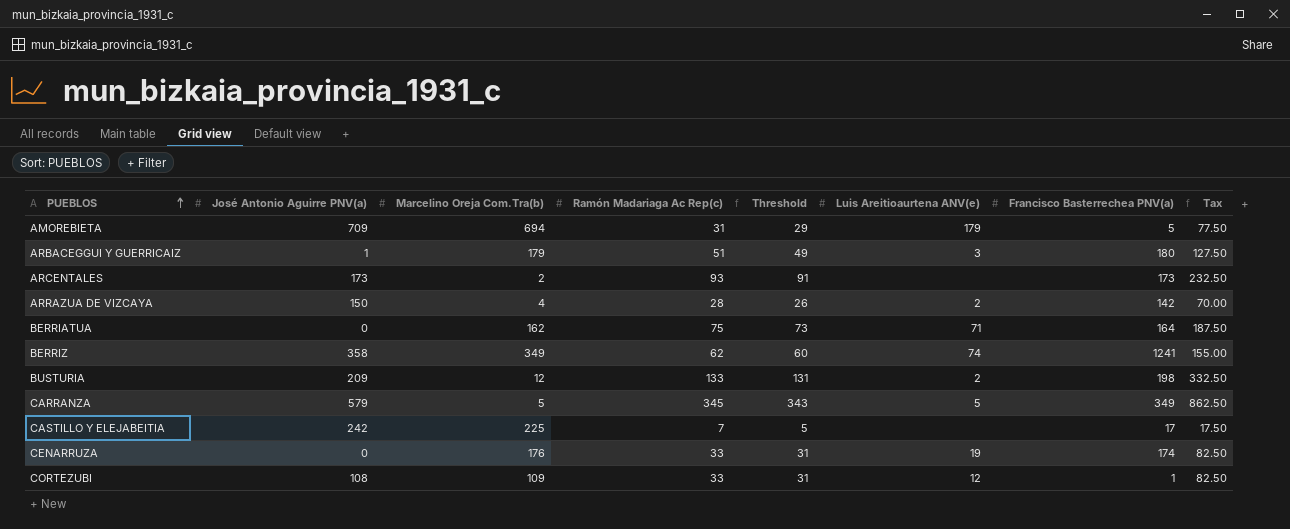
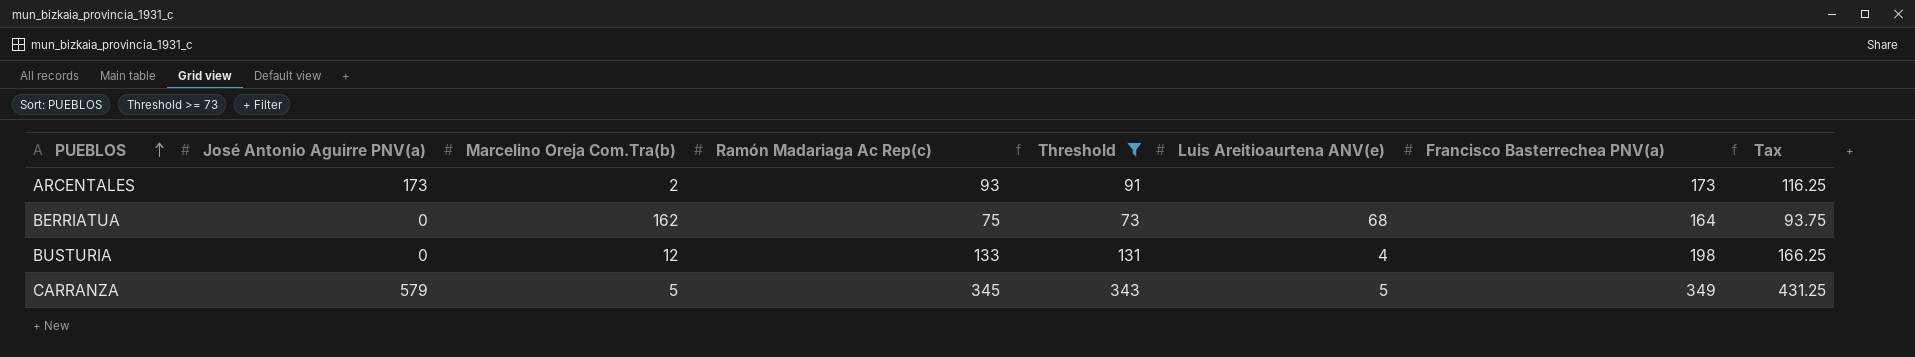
filter: none -> Threshold >= 73
column Tax | formula: [Ramón Madariaga Ac Rep(c)] * 2.5 -> [Ramón Madariaga Ac Rep(c)] * 1.25
BERRIATUA | Luis Areitioaurtena ANV(e): 71 -> 68
BUSTURIA | José Antonio Aguirre PNV(a): 209 -> 0
BUSTURIA | Luis Areitioaurtena ANV(e): 2 -> 4

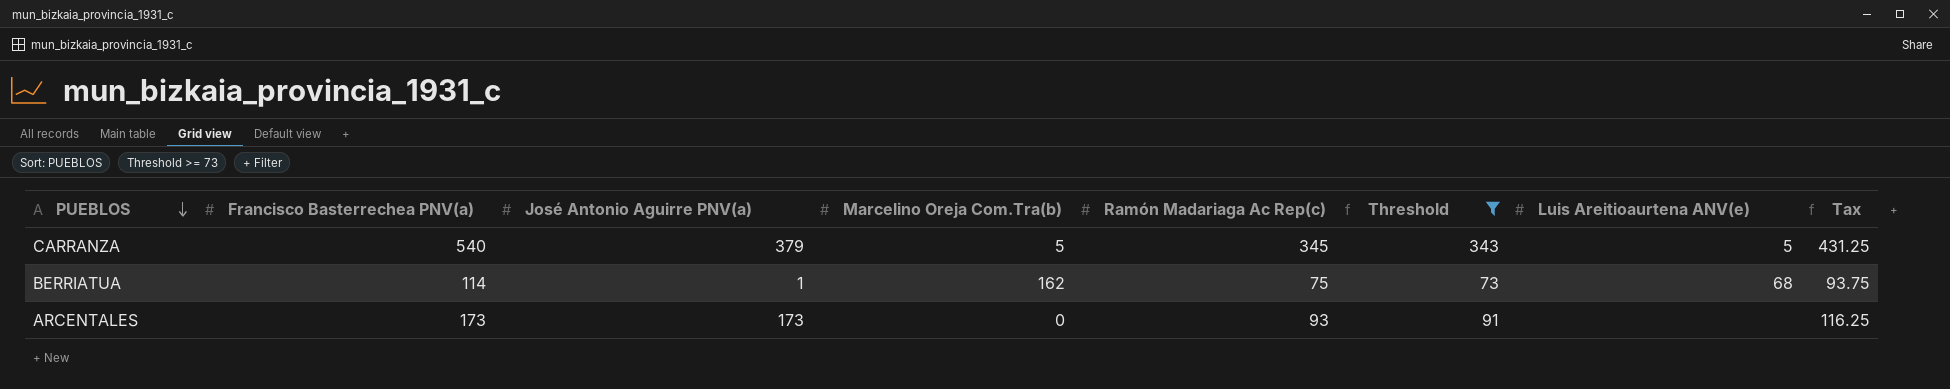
row order: PUEBLOS ascending -> PUEBLOS descending
column Francisco Basterrechea PNV(a) | position: 7 -> 2
row BUSTURIA: 0 | 12 | 133 | 131 | 4 | 198 | 166.25 -> none
CARRANZA | Francisco Basterrechea PNV(a): 349 -> 540
CARRANZA | José Antonio Aguirre PNV(a): 579 -> 379
BERRIATUA | Francisco Basterrechea PNV(a): 164 -> 114
BERRIATUA | José Antonio Aguirre PNV(a): 0 -> 1
ARCENTALES | Marcelino Oreja Com.Tra(b): 2 -> 0

